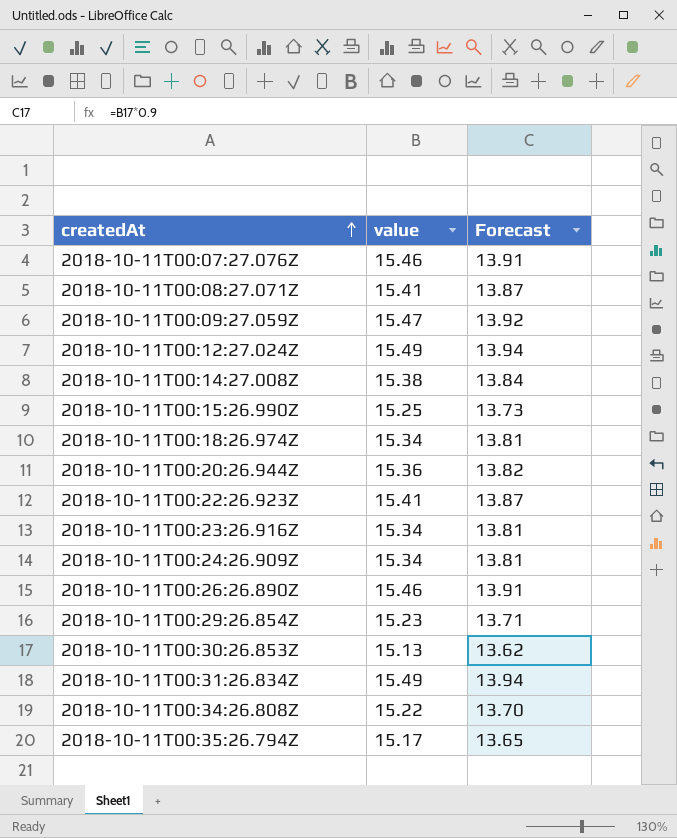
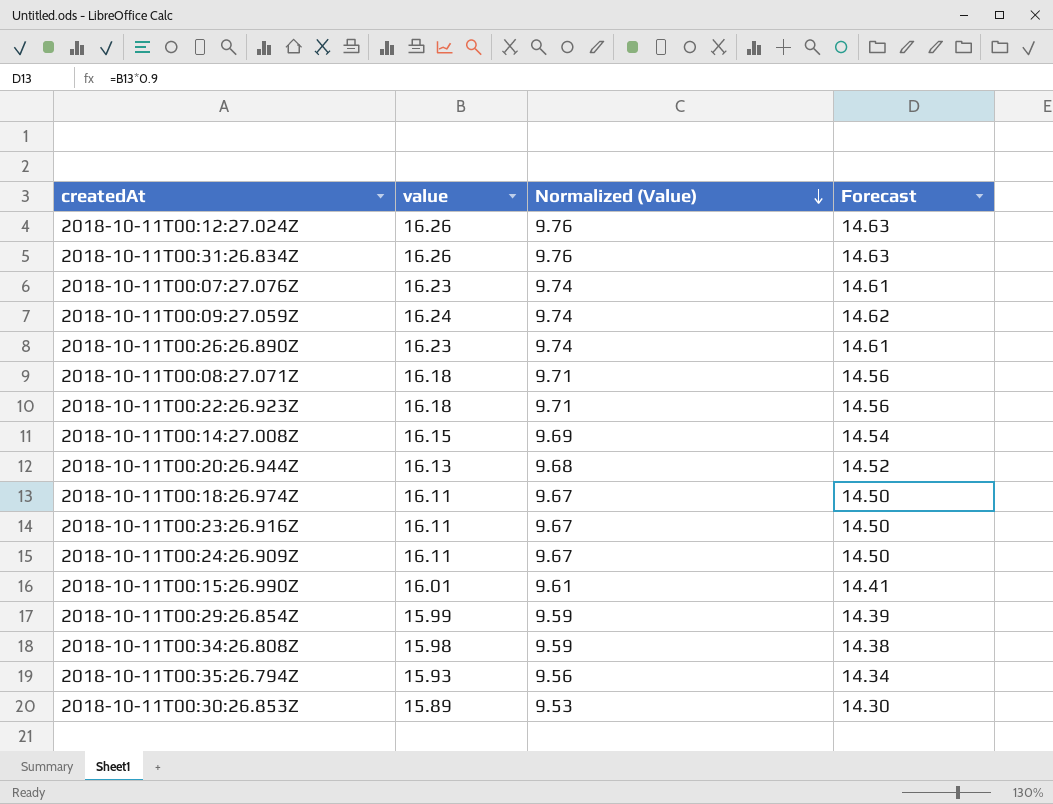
row order: createdAt ascending -> Normalized (Value) descending
column Normalized (Value) | formula: none -> [value] * 0.6
2018-10-11T00:12:27.024Z | value: 15.49 -> 16.26
2018-10-11T00:12:27.024Z | Forecast: 13.94 -> 14.63
2018-10-11T00:31:26.834Z | value: 15.49 -> 16.26
2018-10-11T00:31:26.834Z | Forecast: 13.94 -> 14.63
2018-10-11T00:07:27.076Z | value: 15.46 -> 16.23
2018-10-11T00:07:27.076Z | Forecast: 13.91 -> 14.61
2018-10-11T00:09:27.059Z | value: 15.47 -> 16.24
2018-10-11T00:09:27.059Z | Forecast: 13.92 -> 14.62
2018-10-11T00:26:26.890Z | value: 15.46 -> 16.23
2018-10-11T00:26:26.890Z | Forecast: 13.91 -> 14.61
2018-10-11T00:08:27.071Z | value: 15.41 -> 16.18
2018-10-11T00:08:27.071Z | Forecast: 13.87 -> 14.56
2018-10-11T00:22:26.923Z | value: 15.41 -> 16.18
2018-10-11T00:22:26.923Z | Forecast: 13.87 -> 14.56
2018-10-11T00:14:27.008Z | value: 15.38 -> 16.15
2018-10-11T00:14:27.008Z | Forecast: 13.84 -> 14.54
2018-10-11T00:20:26.944Z | value: 15.36 -> 16.13
2018-10-11T00:20:26.944Z | Forecast: 13.82 -> 14.52
2018-10-11T00:18:26.974Z | value: 15.34 -> 16.11
2018-10-11T00:18:26.974Z | Forecast: 13.81 -> 14.50
2018-10-11T00:23:26.916Z | value: 15.34 -> 16.11
2018-10-11T00:23:26.916Z | Forecast: 13.81 -> 14.50
2018-10-11T00:24:26.909Z | value: 15.34 -> 16.11
2018-10-11T00:24:26.909Z | Forecast: 13.81 -> 14.50
2018-10-11T00:15:26.990Z | value: 15.25 -> 16.01
2018-10-11T00:15:26.990Z | Forecast: 13.73 -> 14.41
2018-10-11T00:29:26.854Z | value: 15.23 -> 15.99
2018-10-11T00:29:26.854Z | Forecast: 13.71 -> 14.39
2018-10-11T00:34:26.808Z | value: 15.22 -> 15.98
2018-10-11T00:34:26.808Z | Forecast: 13.70 -> 14.38
2018-10-11T00:35:26.794Z | value: 15.17 -> 15.93
2018-10-11T00:35:26.794Z | Forecast: 13.65 -> 14.34
2018-10-11T00:30:26.853Z | value: 15.13 -> 15.89
2018-10-11T00:30:26.853Z | Forecast: 13.62 -> 14.30

